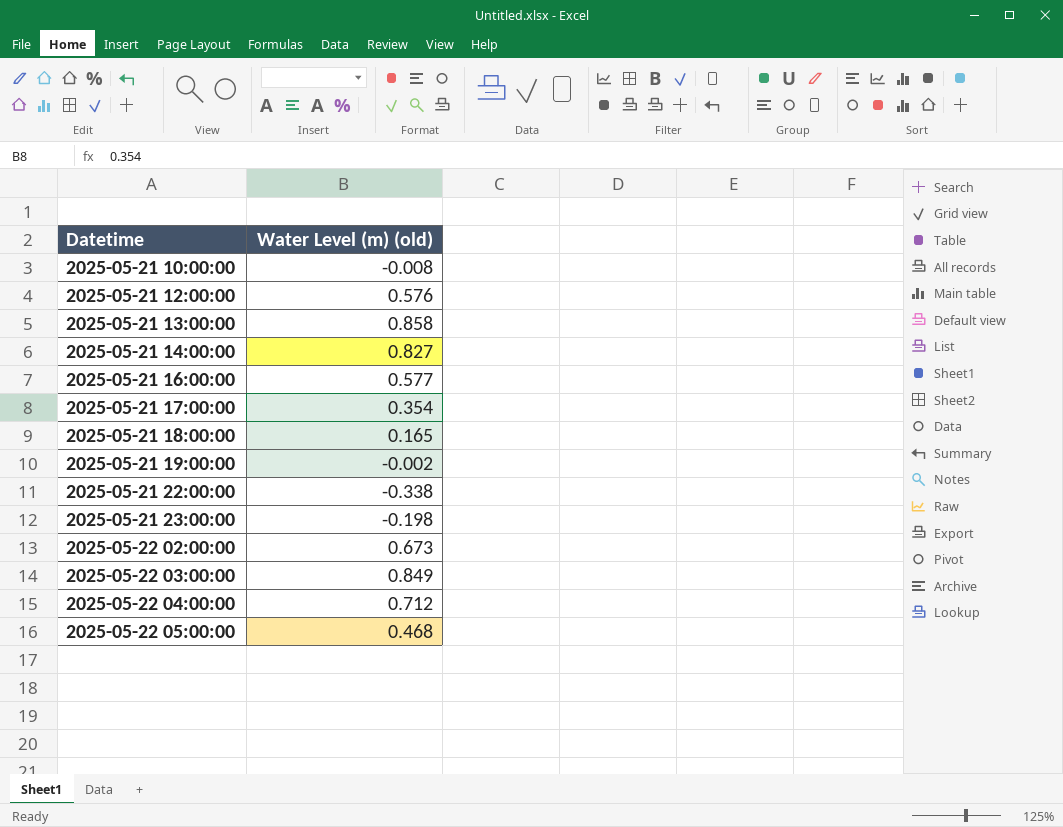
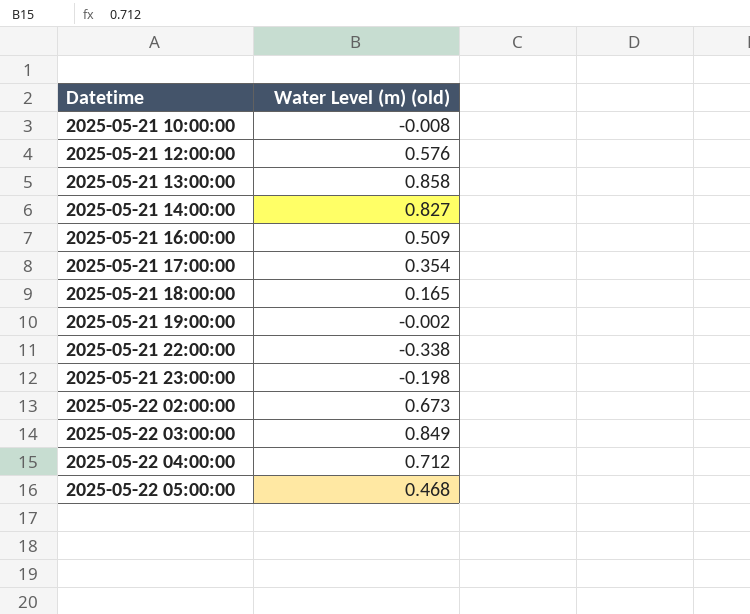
2025-05-21 16:00:00 | Water Level (m) (old): 0.577 -> 0.509

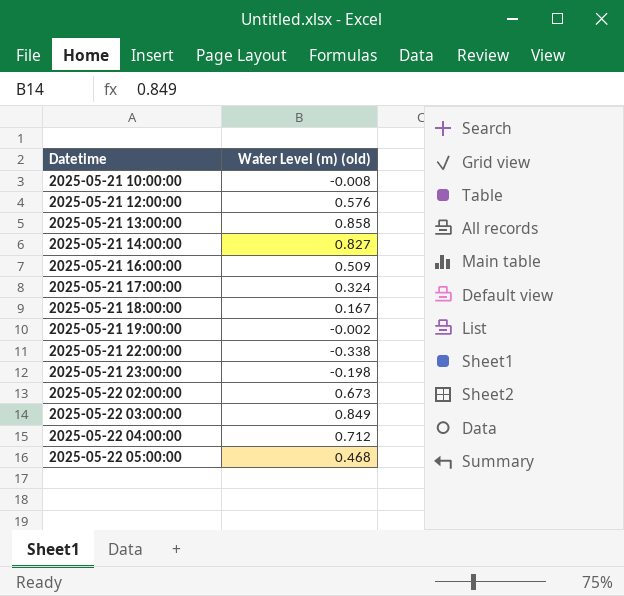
2025-05-21 17:00:00 | Water Level (m) (old): 0.354 -> 0.324
2025-05-21 18:00:00 | Water Level (m) (old): 0.165 -> 0.167

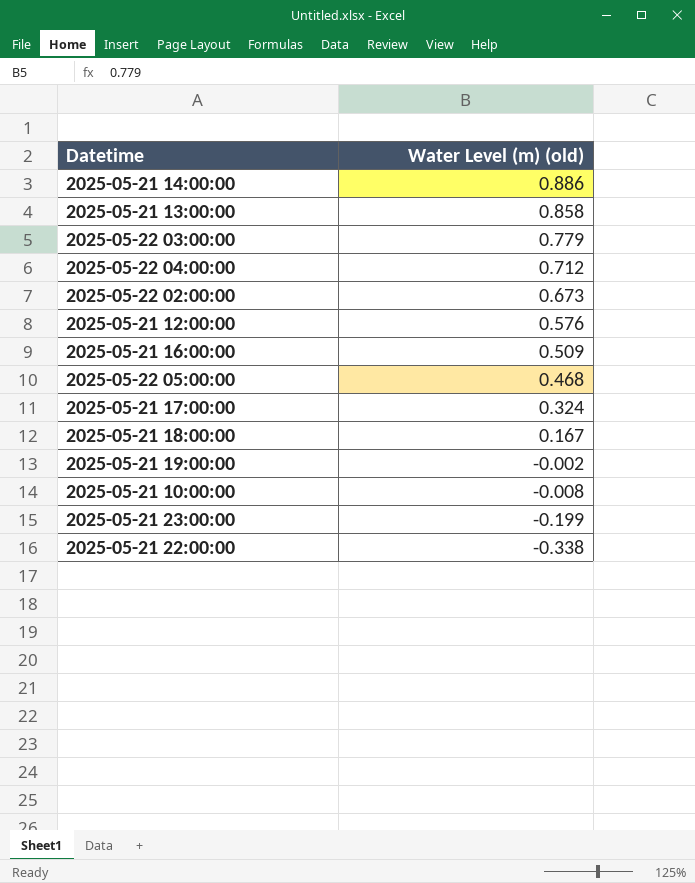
row order: Datetime ascending -> Water Level (m) (old) descending
2025-05-21 14:00:00 | Water Level (m) (old): 0.827 -> 0.886
2025-05-22 03:00:00 | Water Level (m) (old): 0.849 -> 0.779
2025-05-21 23:00:00 | Water Level (m) (old): -0.198 -> -0.199

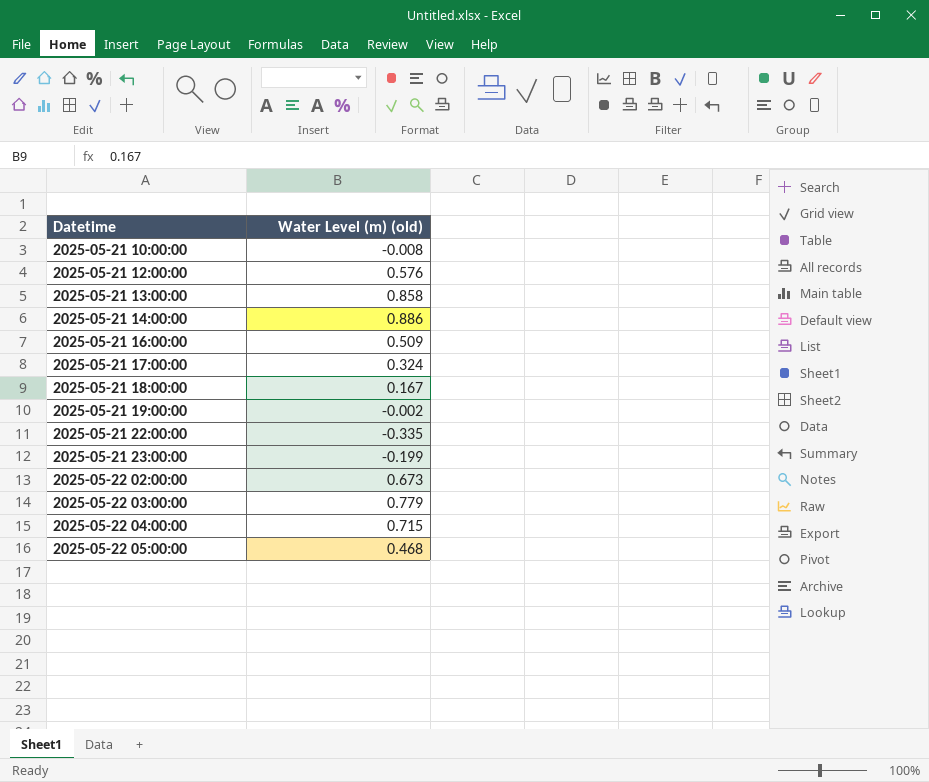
row order: Water Level (m) (old) descending -> Datetime ascending
2025-05-21 22:00:00 | Water Level (m) (old): -0.338 -> -0.335
2025-05-22 04:00:00 | Water Level (m) (old): 0.712 -> 0.715

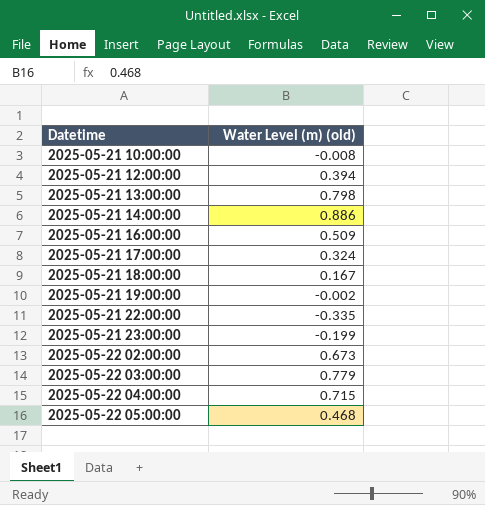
2025-05-21 12:00:00 | Water Level (m) (old): 0.576 -> 0.394
2025-05-21 13:00:00 | Water Level (m) (old): 0.858 -> 0.798

